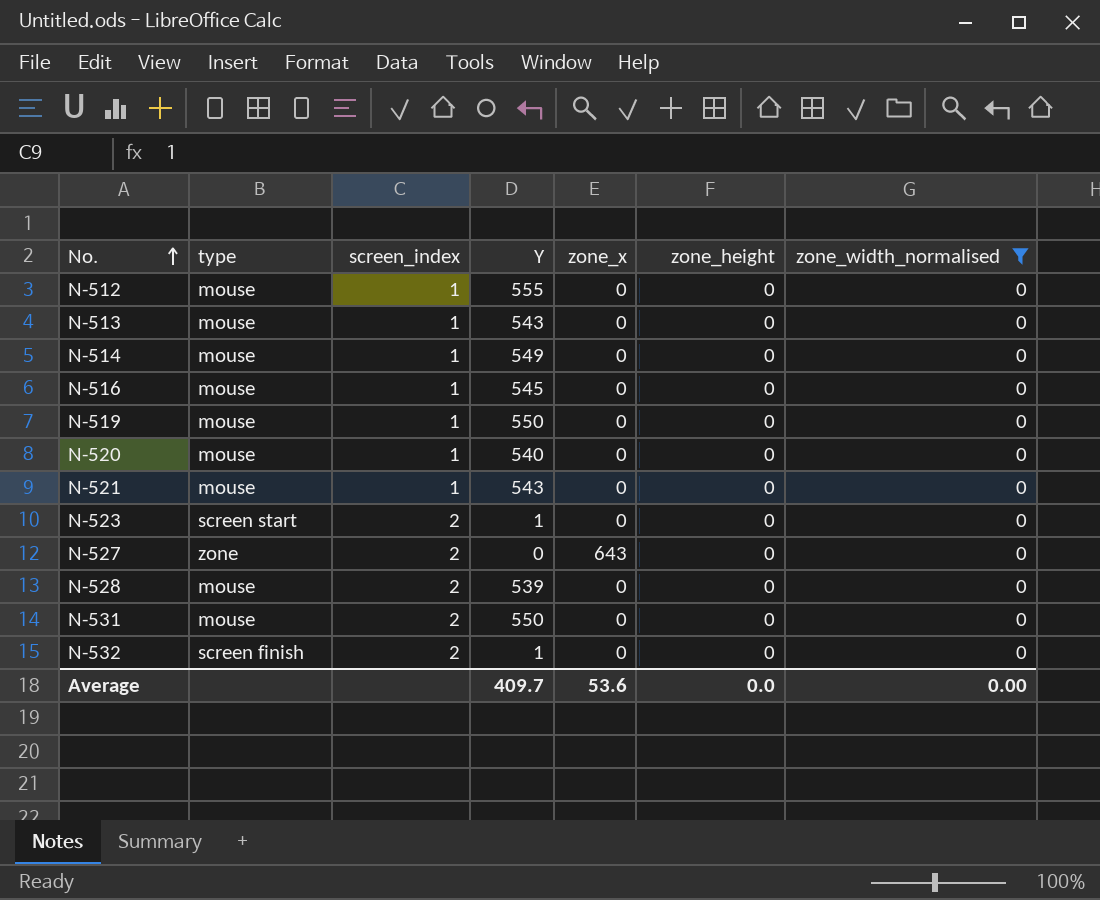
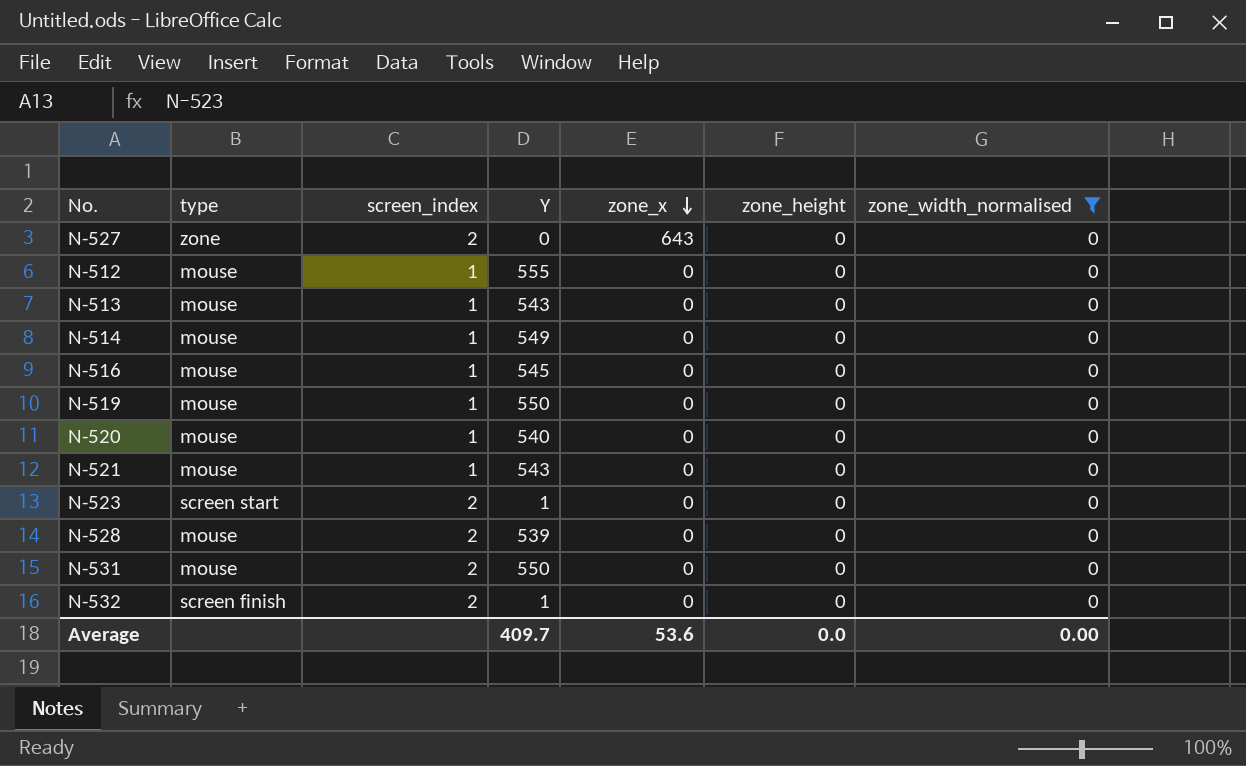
row order: No. ascending -> zone_x descending

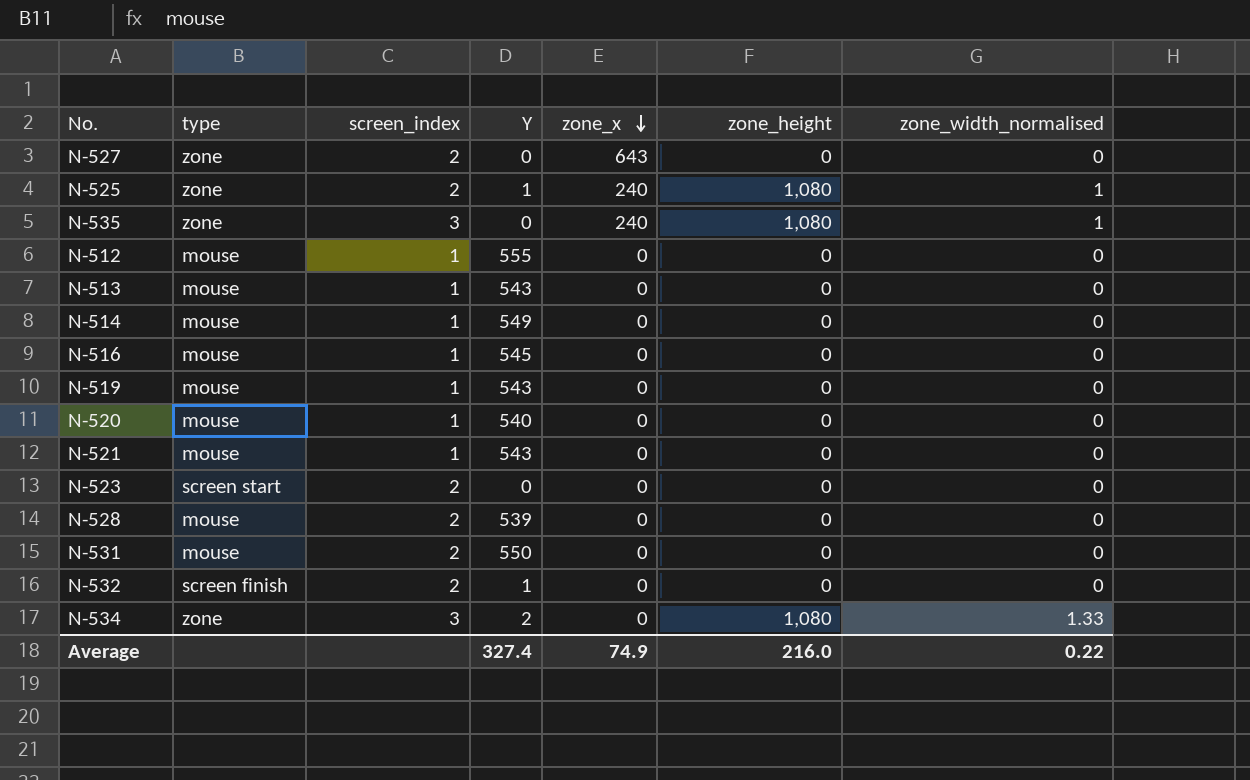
filter: zone_width_normalised = 0 -> none
N-519 | Y: 550 -> 543
N-523 | Y: 1 -> 0
Average | Y: 409.7 -> 327.4
Average | zone_x: 53.6 -> 74.9
Average | zone_height: 0.0 -> 216.0
Average | zone_width_normalised: 0.00 -> 0.22

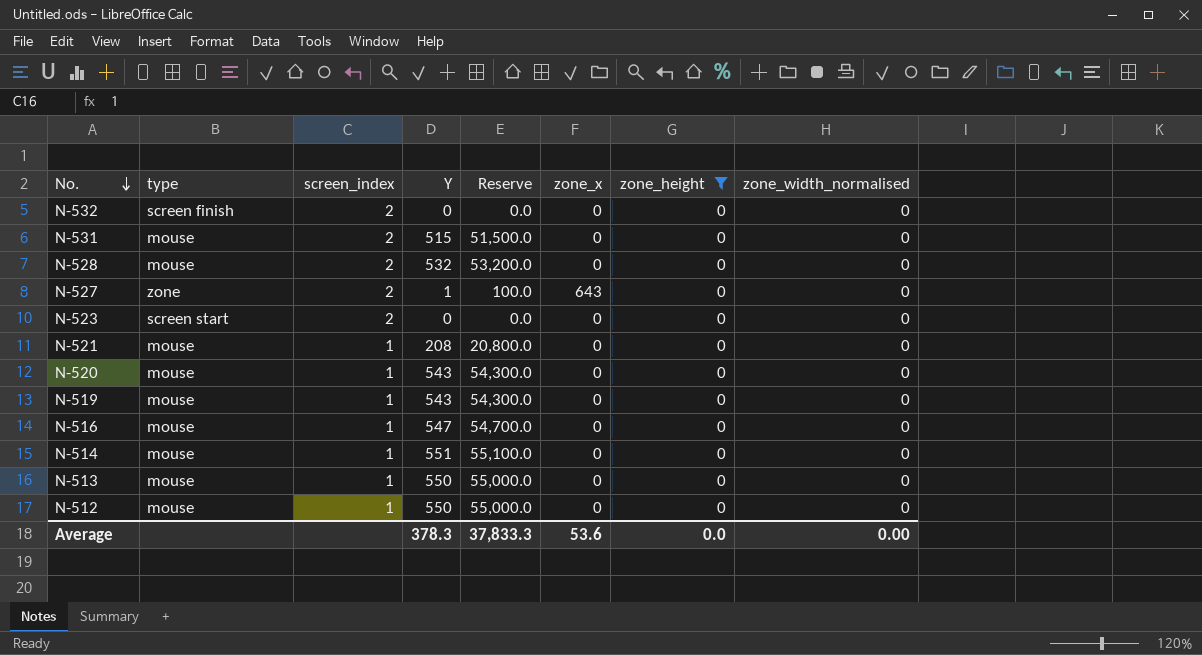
filter: none -> zone_height = 0
row order: zone_x descending -> No. descending
column Reserve | formula: none -> [Y] * 100
N-532 | Y: 1 -> 0
N-531 | Y: 550 -> 515
N-528 | Y: 539 -> 532
N-527 | Y: 0 -> 1
N-521 | Y: 543 -> 208
N-520 | Y: 540 -> 543
N-516 | Y: 545 -> 547
N-514 | Y: 549 -> 551
N-513 | Y: 543 -> 550
N-512 | Y: 555 -> 550
Average | Y: 327.4 -> 378.3
Average | zone_x: 74.9 -> 53.6
Average | zone_height: 216.0 -> 0.0
Average | zone_width_normalised: 0.22 -> 0.00

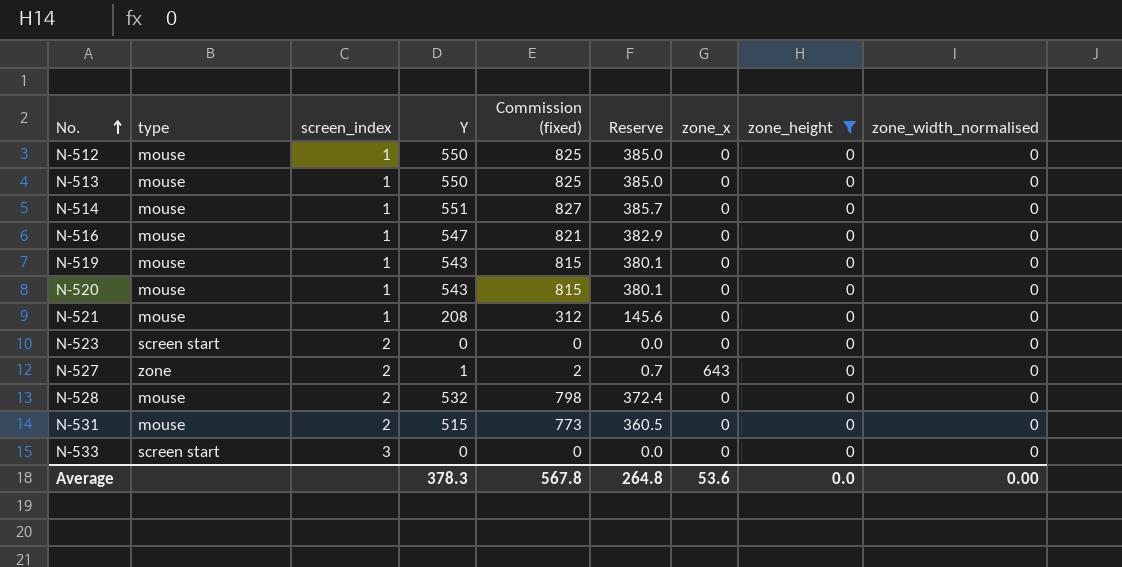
row order: No. descending -> No. ascending
column Commission (fixed) | formula: none -> [Y] * 1.5
column Reserve | formula: [Y] * 100 -> [Y] * 0.7
row N-532: screen finish | 2 | 0 | 0.0 | 0 | 0 | 0 -> none
row N-533: none -> screen start | 3 | 0 | 0 | 0.0 | 0 | 0 | 0
Average | Reserve: 37,833.3 -> 264.8

